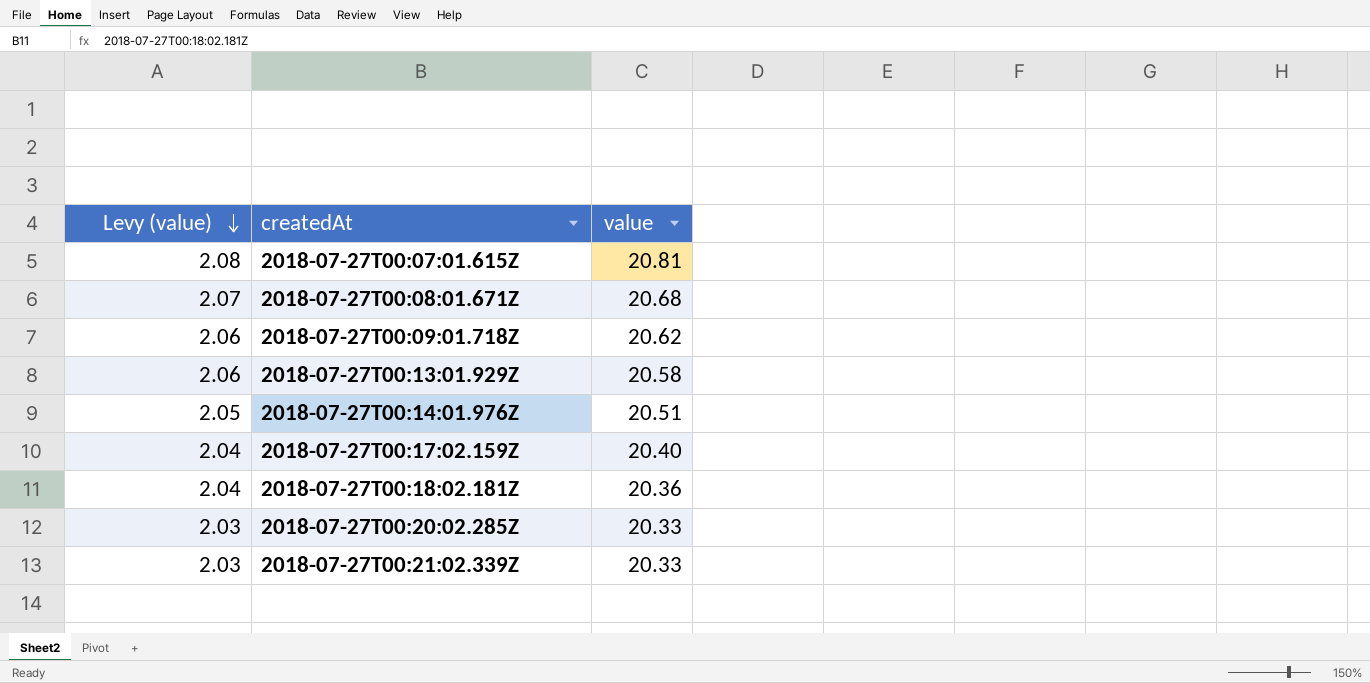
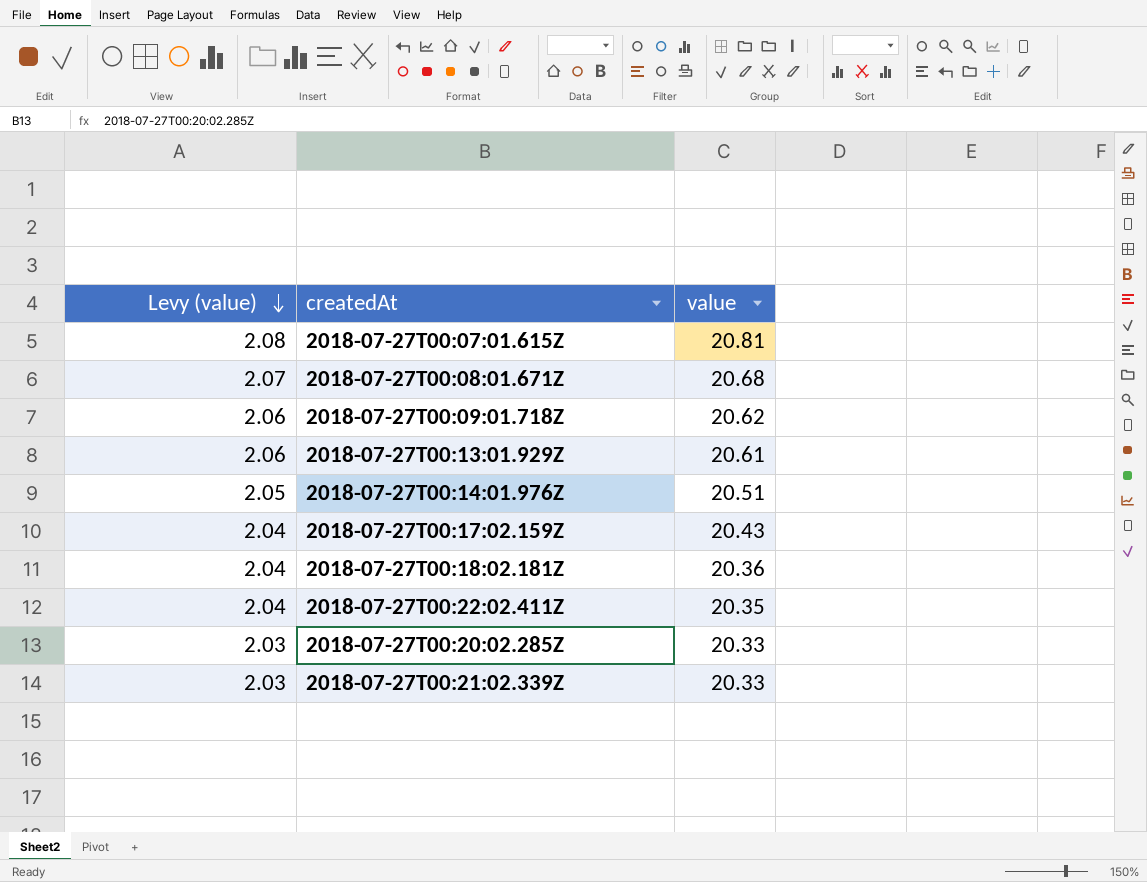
2018-07-27T00:13:01.929Z | value: 20.58 -> 20.61
2018-07-27T00:17:02.159Z | value: 20.40 -> 20.43
row 2018-07-27T00:22:02.411Z: none -> 2.04 | 20.35

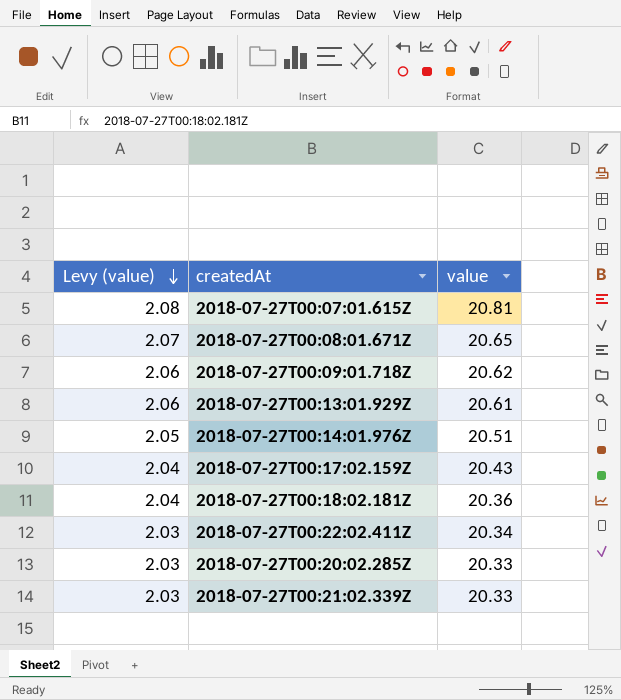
2018-07-27T00:08:01.671Z | value: 20.68 -> 20.65
2018-07-27T00:22:02.411Z | Levy (value): 2.04 -> 2.03
2018-07-27T00:22:02.411Z | value: 20.35 -> 20.34

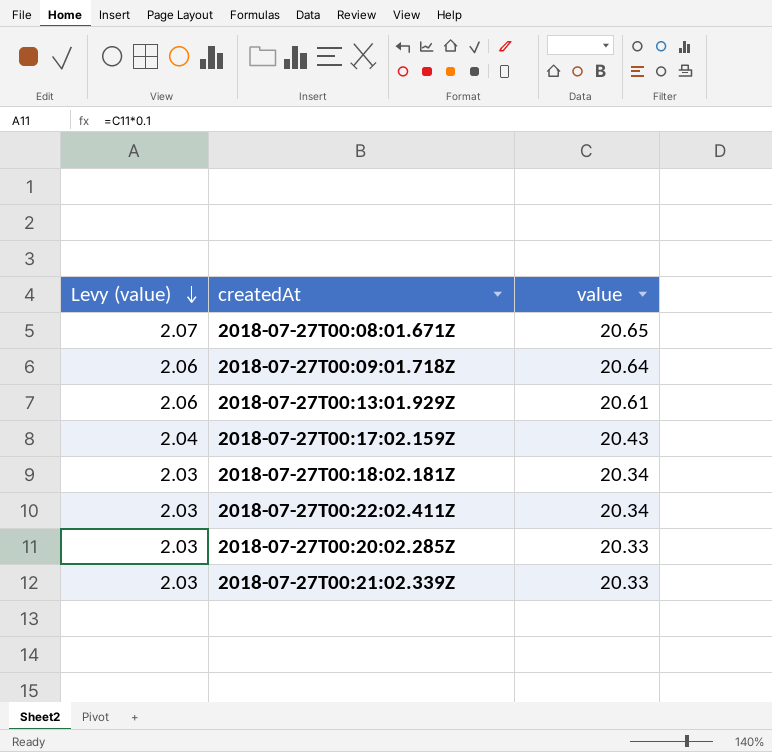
row 2018-07-27T00:07:01.615Z: 2.08 | 20.81 -> none
row 2018-07-27T00:14:01.976Z: 2.05 | 20.51 -> none
2018-07-27T00:09:01.718Z | value: 20.62 -> 20.64
2018-07-27T00:18:02.181Z | Levy (value): 2.04 -> 2.03
2018-07-27T00:18:02.181Z | value: 20.36 -> 20.34

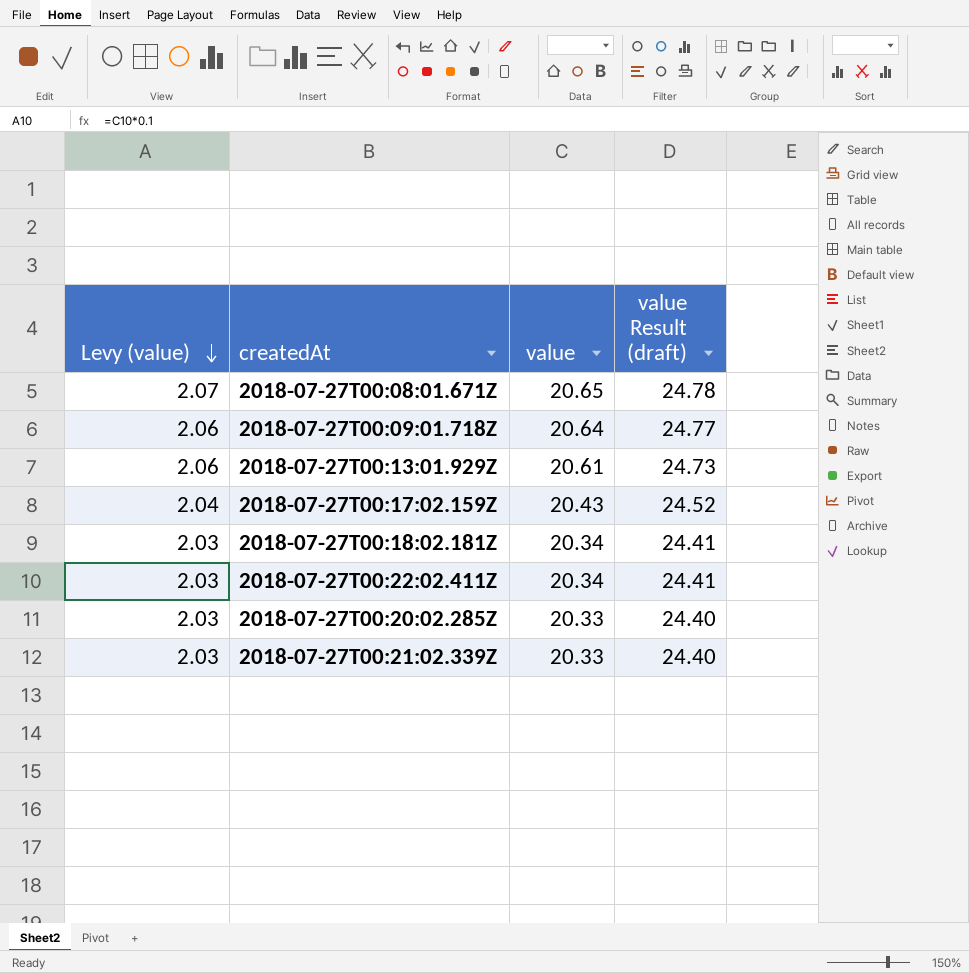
column value Result (draft) | formula: none -> [value] * 1.2

